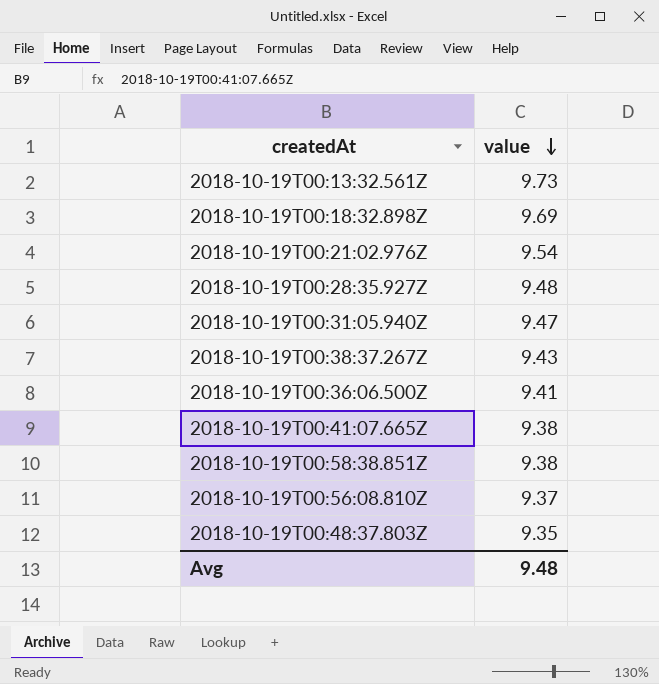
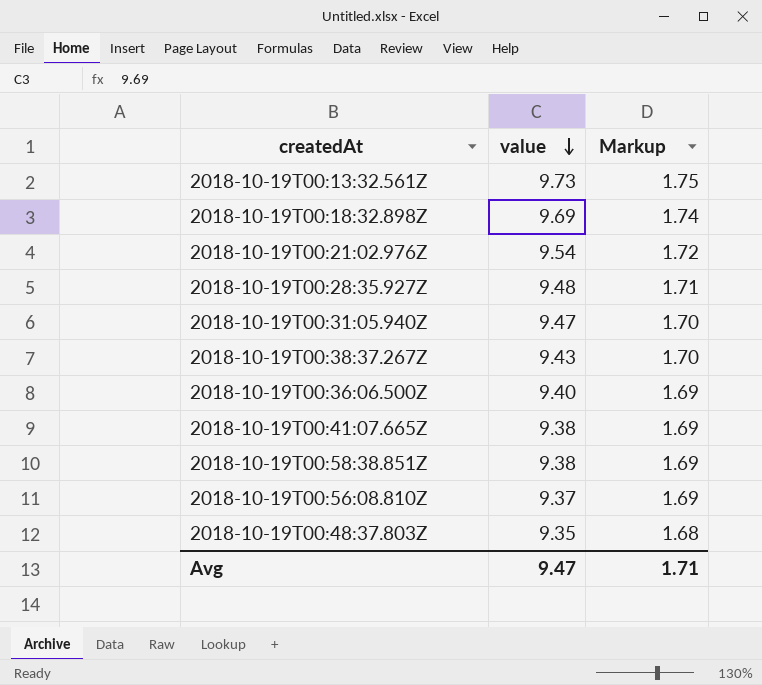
column Markup | formula: none -> [value] * 0.18
2018-10-19T00:36:06.500Z | value: 9.41 -> 9.40
Avg | value: 9.48 -> 9.47

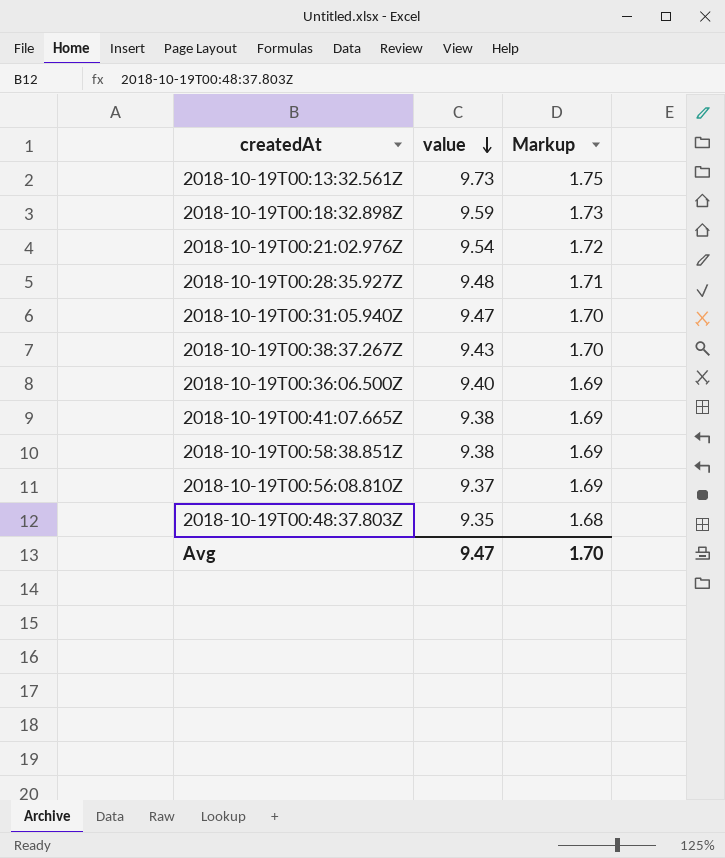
2018-10-19T00:18:32.898Z | value: 9.69 -> 9.59
2018-10-19T00:18:32.898Z | Markup: 1.74 -> 1.73
Avg | Markup: 1.71 -> 1.70

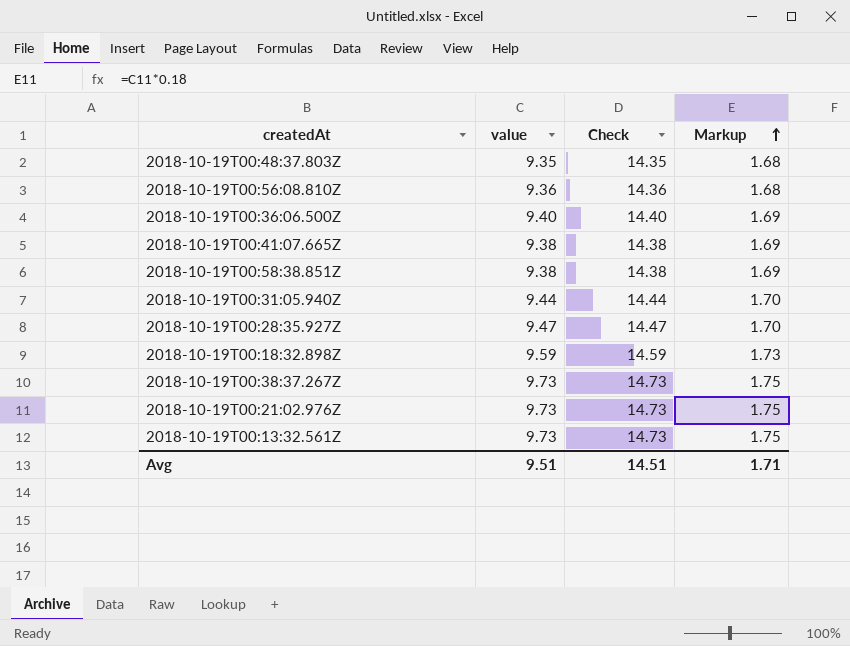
row order: value descending -> Markup ascending
column Check | formula: none -> [value] + 5
2018-10-19T00:56:08.810Z | value: 9.37 -> 9.36
2018-10-19T00:56:08.810Z | Markup: 1.69 -> 1.68
2018-10-19T00:31:05.940Z | value: 9.47 -> 9.44
2018-10-19T00:28:35.927Z | value: 9.48 -> 9.47
2018-10-19T00:28:35.927Z | Markup: 1.71 -> 1.70
2018-10-19T00:38:37.267Z | value: 9.43 -> 9.73
2018-10-19T00:38:37.267Z | Markup: 1.70 -> 1.75
2018-10-19T00:21:02.976Z | value: 9.54 -> 9.73
2018-10-19T00:21:02.976Z | Markup: 1.72 -> 1.75
Avg | value: 9.47 -> 9.51
Avg | Markup: 1.70 -> 1.71

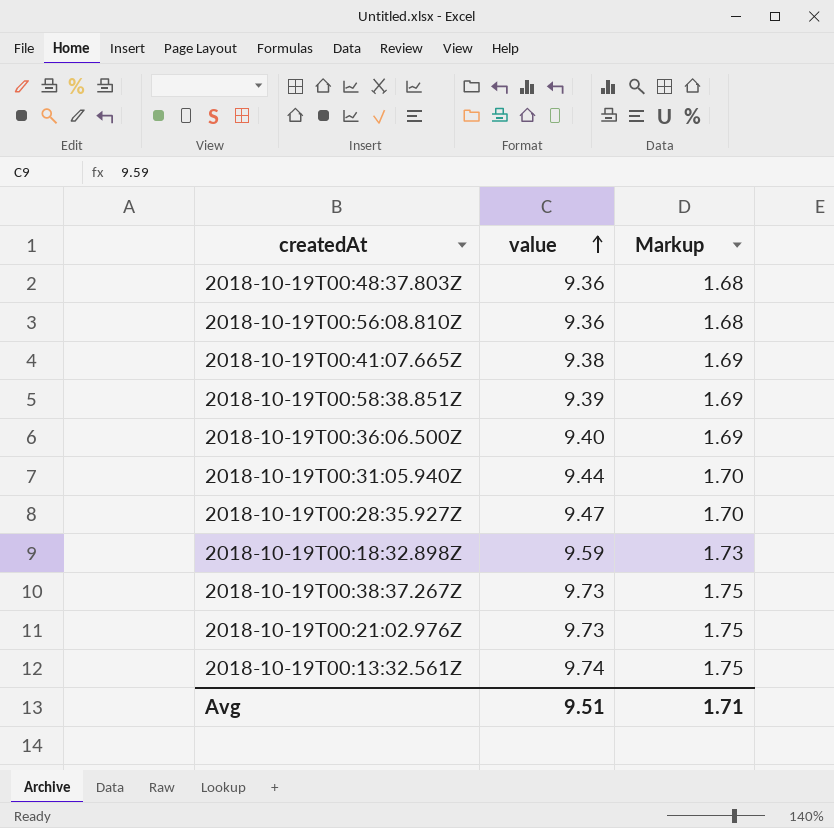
row order: Markup ascending -> value ascending
column Check | formula: [value] + 5 -> none
2018-10-19T00:48:37.803Z | value: 9.35 -> 9.36
2018-10-19T00:58:38.851Z | value: 9.38 -> 9.39
2018-10-19T00:13:32.561Z | value: 9.73 -> 9.74

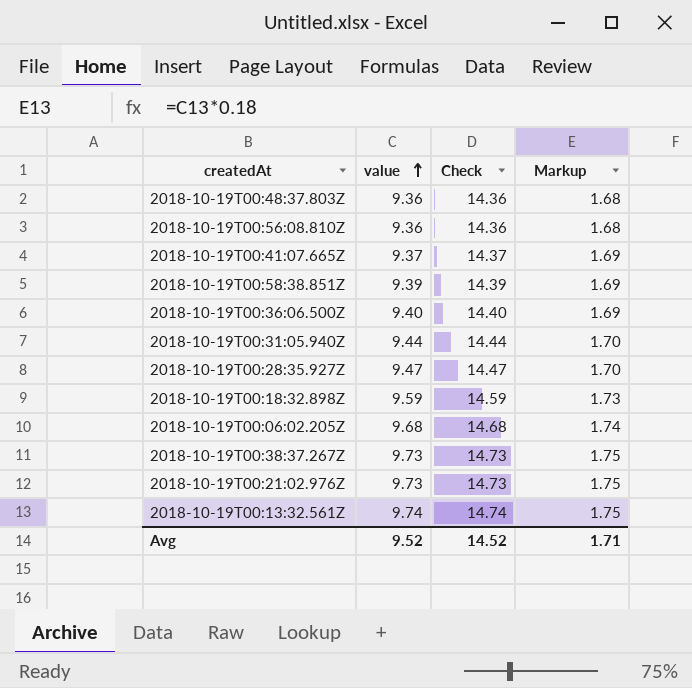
column Check | formula: none -> [value] + 5
2018-10-19T00:41:07.665Z | value: 9.38 -> 9.37
row 2018-10-19T00:06:02.205Z: none -> 9.68 | 14.68 | 1.74
Avg | value: 9.51 -> 9.52

